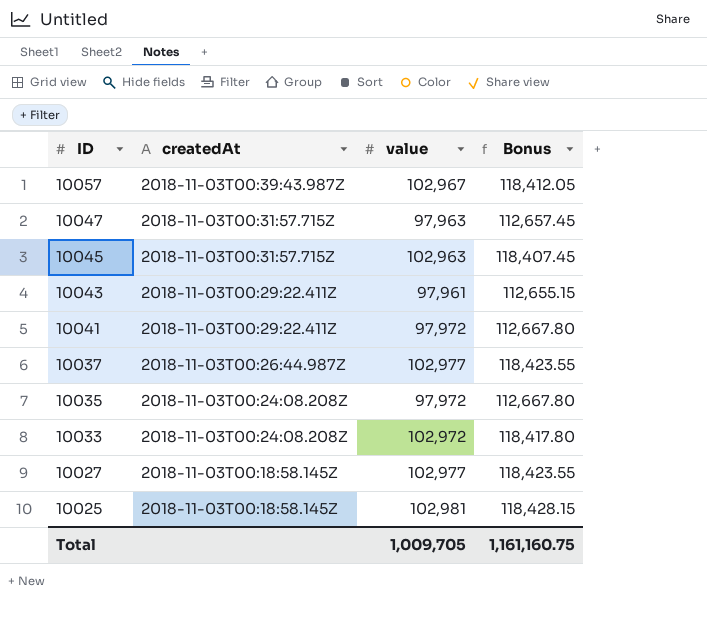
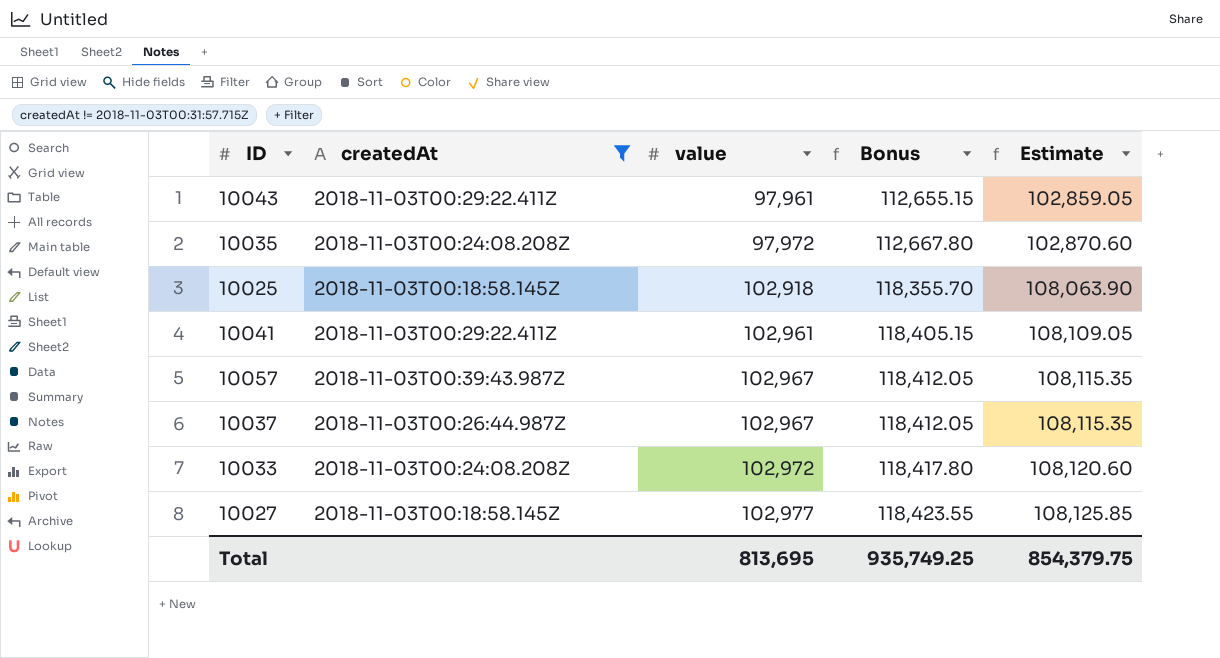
filter: none -> createdAt != 2018-11-03T00:31:57.715Z
row order: ID descending -> value ascending
column Estimate | formula: none -> [value] * 1.05
10025 | value: 102,981 -> 102,918
10025 | Bonus: 118,428.15 -> 118,355.70
10041 | value: 97,972 -> 102,961
10041 | Bonus: 112,667.80 -> 118,405.15
10037 | value: 102,977 -> 102,967
10037 | Bonus: 118,423.55 -> 118,412.05
Total | value: 1,009,705 -> 813,695
Total | Bonus: 1,161,160.75 -> 935,749.25

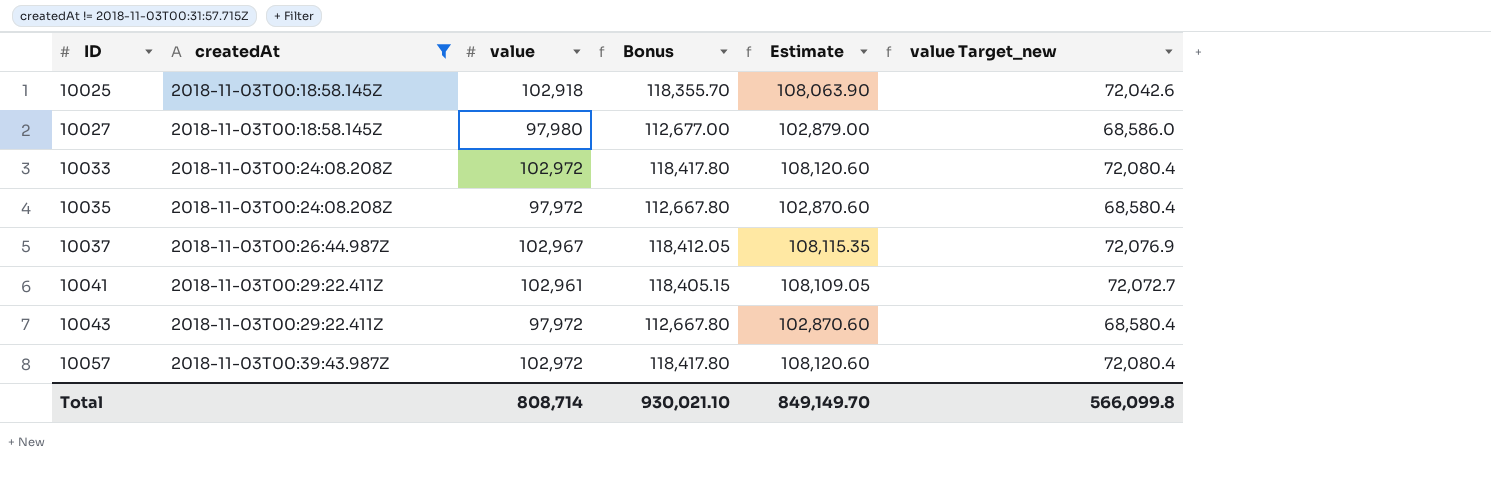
row order: value ascending -> ID ascending
column value Target_new | formula: none -> [value] * 0.7
10027 | value: 102,977 -> 97,980
10027 | Bonus: 118,423.55 -> 112,677.00
10027 | Estimate: 108,125.85 -> 102,879.00
10043 | value: 97,961 -> 97,972
10043 | Bonus: 112,655.15 -> 112,667.80
10043 | Estimate: 102,859.05 -> 102,870.60
10057 | value: 102,967 -> 102,972
10057 | Bonus: 118,412.05 -> 118,417.80
10057 | Estimate: 108,115.35 -> 108,120.60
Total | value: 813,695 -> 808,714
Total | Bonus: 935,749.25 -> 930,021.10
Total | Estimate: 854,379.75 -> 849,149.70

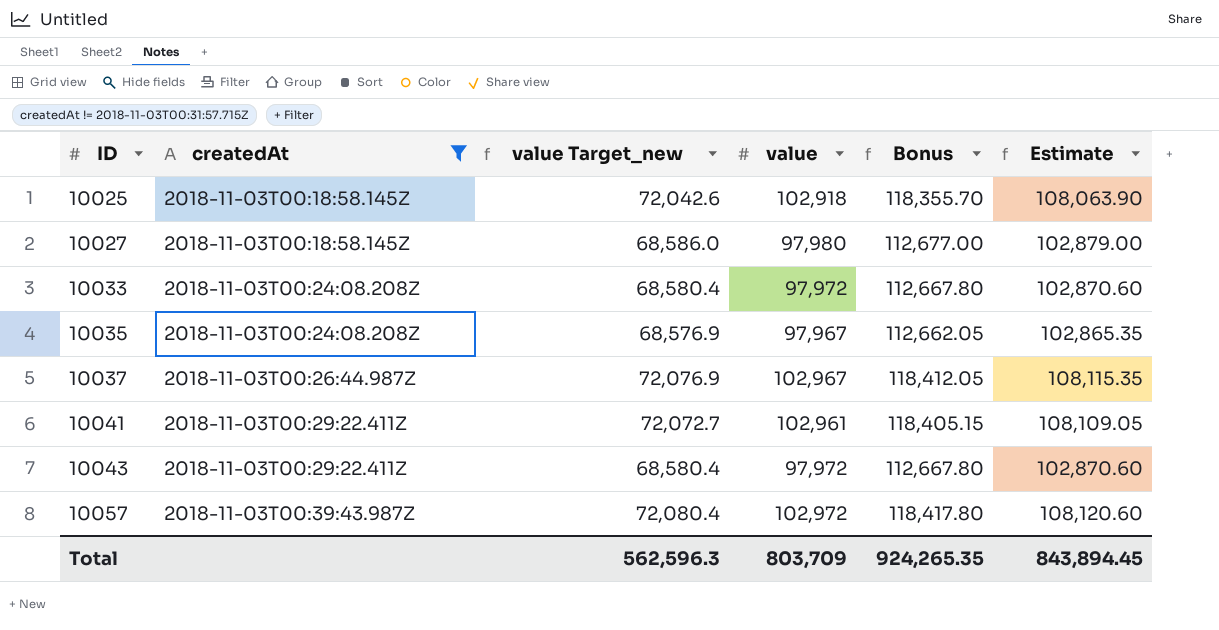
column value Target_new | position: 6 -> 3
10033 | value Target_new: 72,080.4 -> 68,580.4
10033 | value: 102,972 -> 97,972
10033 | Bonus: 118,417.80 -> 112,667.80
10033 | Estimate: 108,120.60 -> 102,870.60
10035 | value Target_new: 68,580.4 -> 68,576.9
10035 | value: 97,972 -> 97,967
10035 | Bonus: 112,667.80 -> 112,662.05
10035 | Estimate: 102,870.60 -> 102,865.35
Total | value Target_new: 566,099.8 -> 562,596.3
Total | value: 808,714 -> 803,709
Total | Bonus: 930,021.10 -> 924,265.35
Total | Estimate: 849,149.70 -> 843,894.45

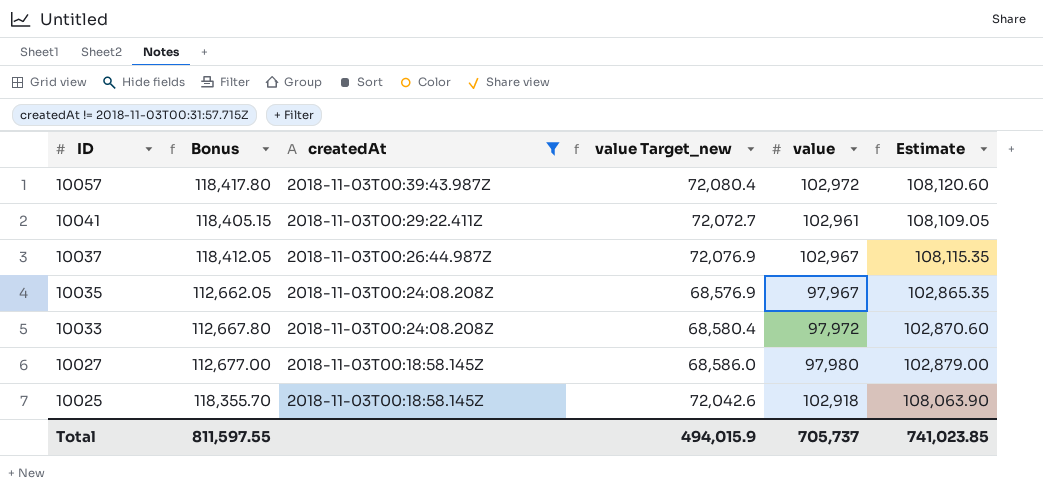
row order: ID ascending -> ID descending
column Bonus | position: 5 -> 2
row 10043: 2018-11-03T00:29:22.411Z | 68,580.4 | 97,972 | 112,667.80 | 102,870.60 -> none
Total | Bonus: 924,265.35 -> 811,597.55
Total | value Target_new: 562,596.3 -> 494,015.9
Total | value: 803,709 -> 705,737
Total | Estimate: 843,894.45 -> 741,023.85

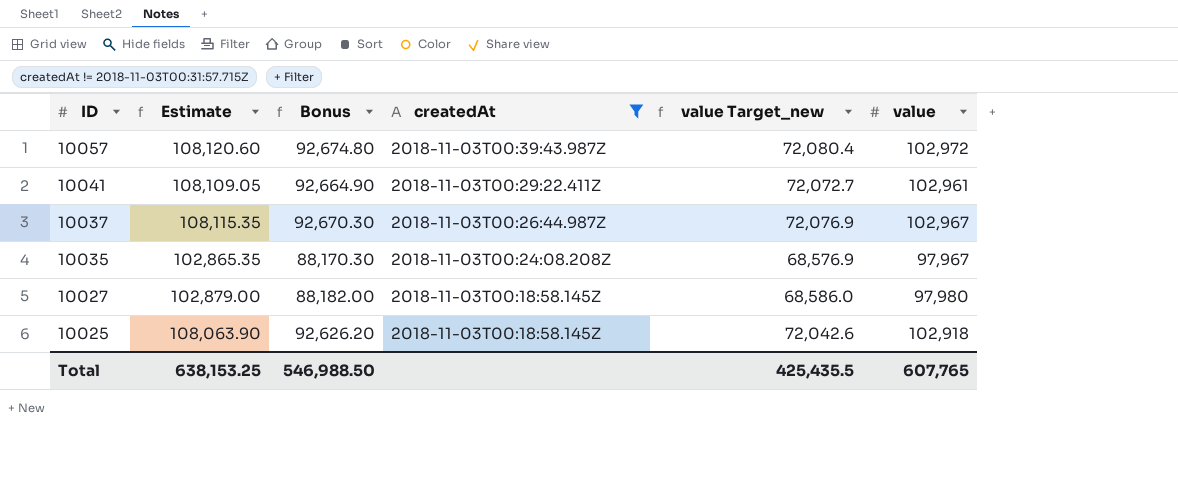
column Estimate | position: 6 -> 2
column Bonus | formula: [value] * 1.15 -> [value] * 0.9
row 10033: 112,667.80 | 2018-11-03T00:24:08.208Z | 68,580.4 | 97,972 | 102,870.60 -> none
Total | Estimate: 741,023.85 -> 638,153.25
Total | Bonus: 811,597.55 -> 546,988.50
Total | value Target_new: 494,015.9 -> 425,435.5
Total | value: 705,737 -> 607,765

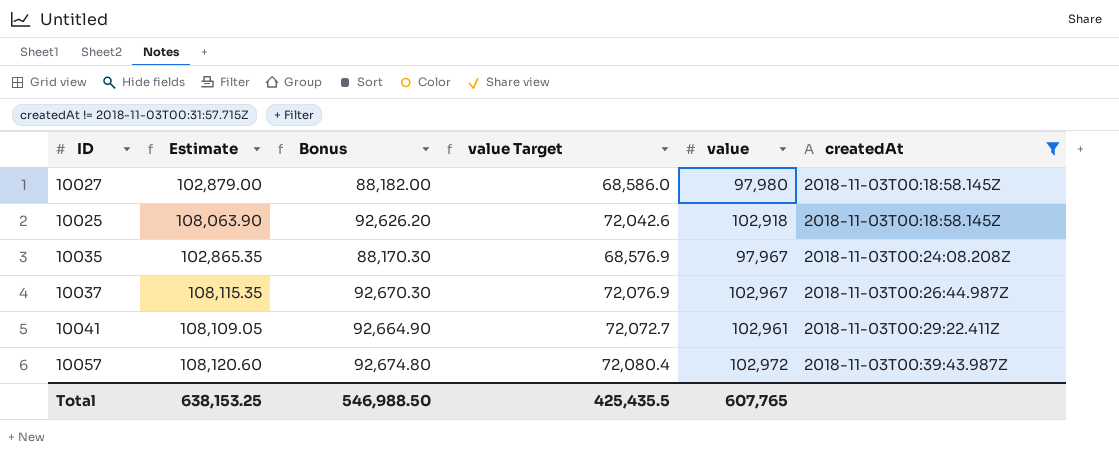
row order: ID descending -> createdAt ascending
column name: value Target_new -> value Target
column createdAt | position: 4 -> 6

